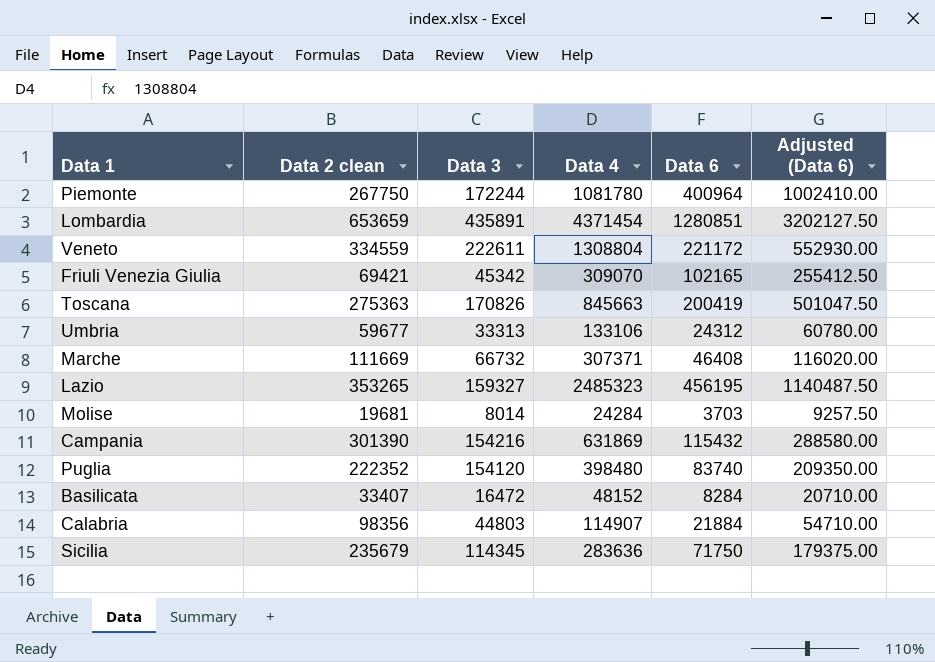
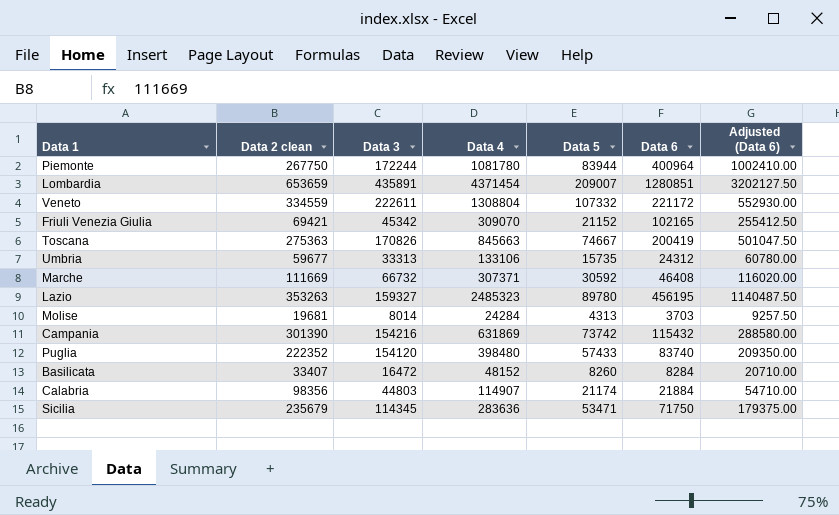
column Data 5 | position: none -> 5
Lazio | Data 2 clean: 353265 -> 353263

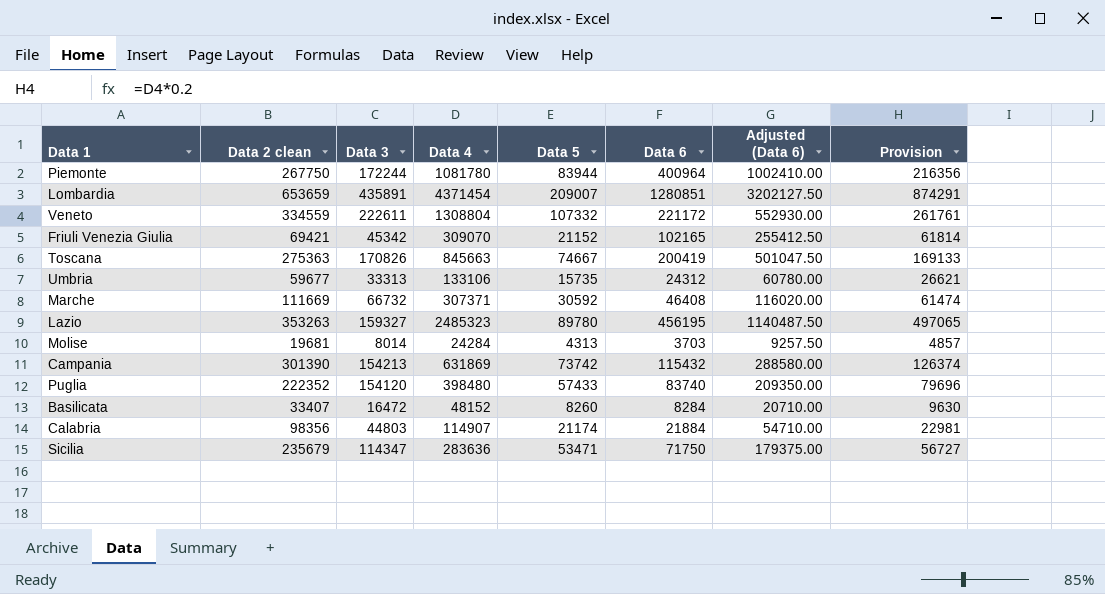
column Provision | formula: none -> [Data 4] * 0.2
Campania | Data 3: 154216 -> 154213
Sicilia | Data 3: 114345 -> 114347

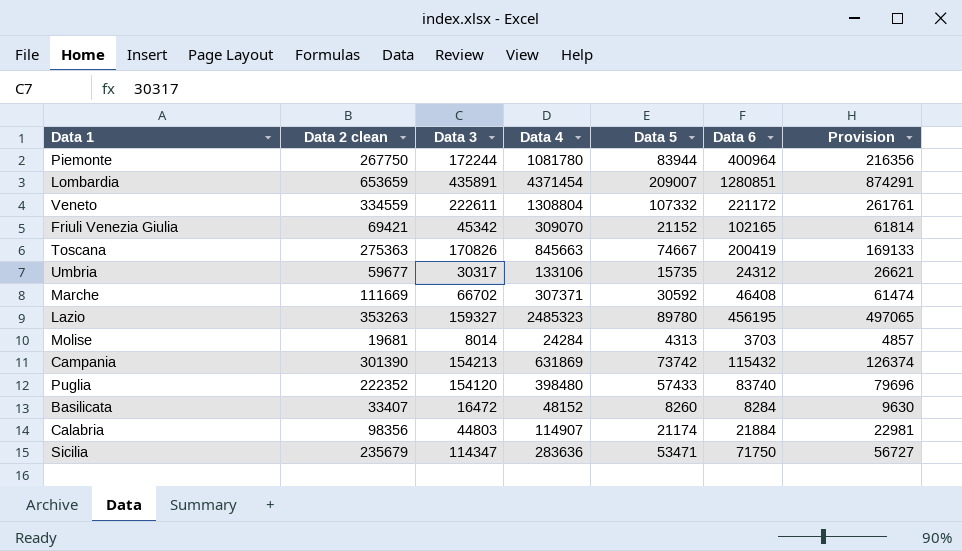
column Adjusted (Data 6) | formula: [Data 6] * 2.5 -> none
Umbria | Data 3: 33313 -> 30317
Marche | Data 3: 66732 -> 66702

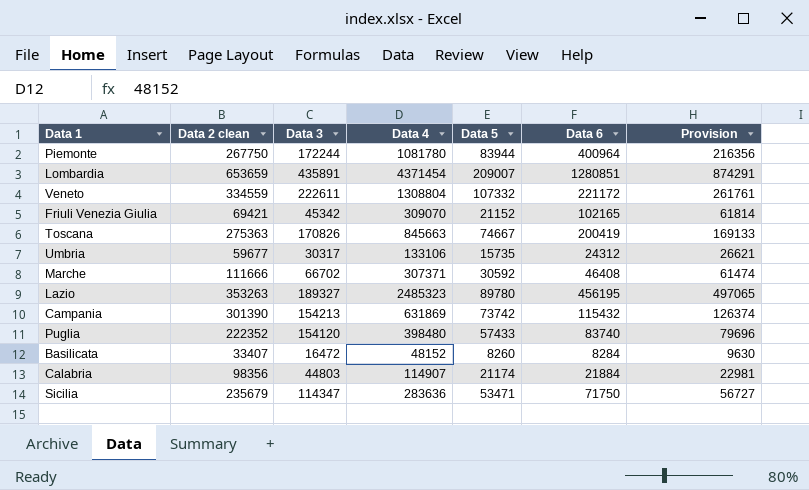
row Molise: 19681 | 8014 | 24284 | 4313 | 3703 | 4857 -> none
Marche | Data 2 clean: 111669 -> 111666
Lazio | Data 3: 159327 -> 189327

